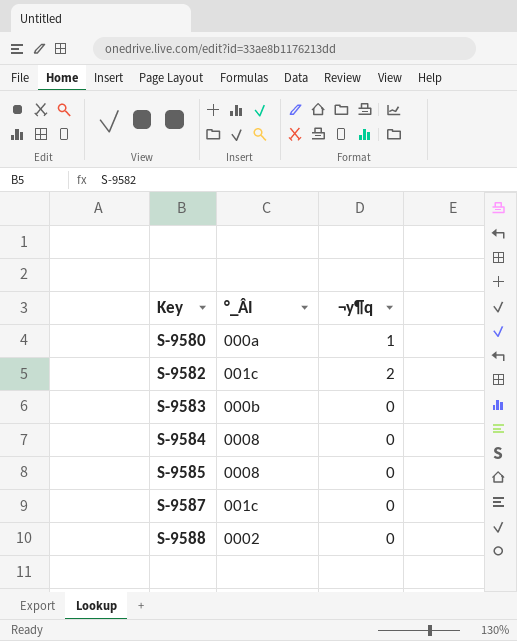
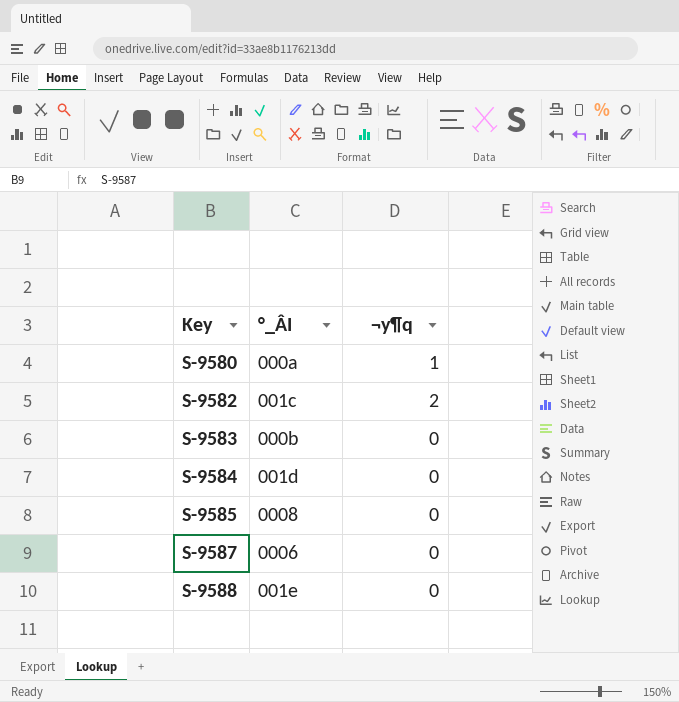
S-9584 | °_ÂI: 0008 -> 001d
S-9587 | °_ÂI: 001c -> 0006
S-9588 | °_ÂI: 0002 -> 001e

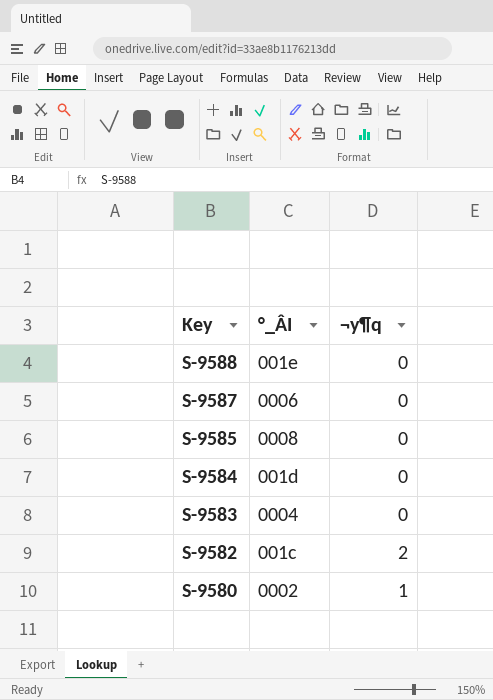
row order: Key ascending -> Key descending
S-9583 | °_ÂI: 000b -> 0004
S-9580 | °_ÂI: 000a -> 0002

